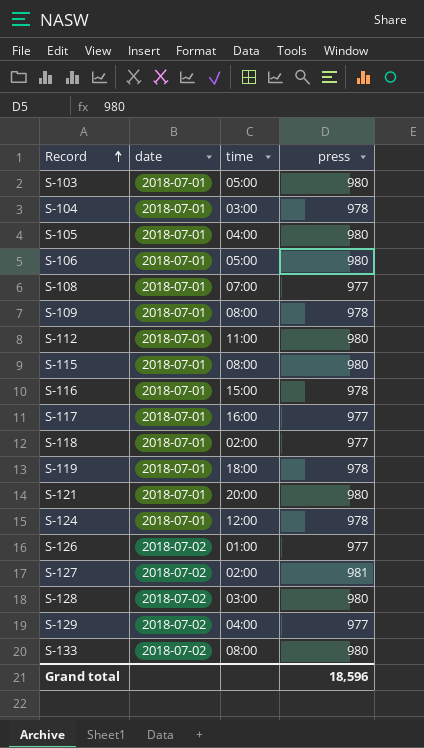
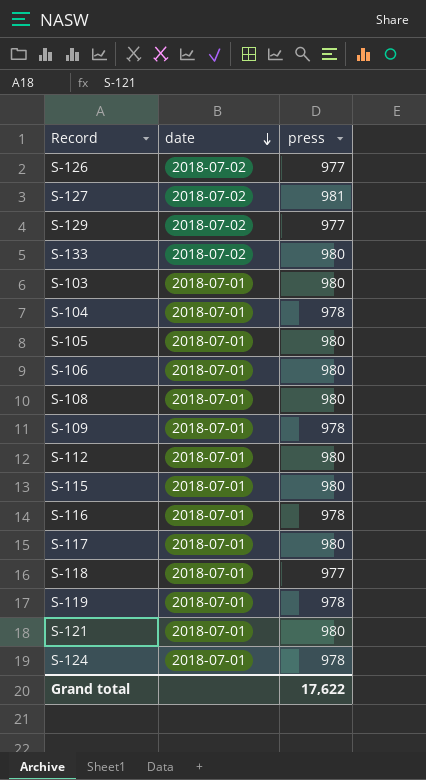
row order: Record ascending -> date descending
column time | position: 3 -> none
row S-128: 2018-07-02 | 03:00 | 980 -> none
S-108 | press: 977 -> 980
S-117 | press: 977 -> 980
Grand total | press: 18,596 -> 17,622

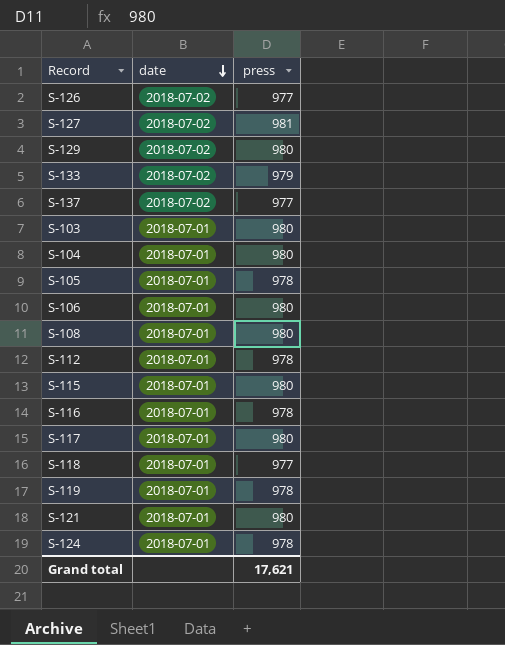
row S-109: 2018-07-01 | 978 -> none
S-129 | press: 977 -> 980
S-133 | press: 980 -> 979
row S-137: none -> 2018-07-02 | 977
S-104 | press: 978 -> 980
S-105 | press: 980 -> 978
S-112 | press: 980 -> 978
Grand total | press: 17,622 -> 17,621

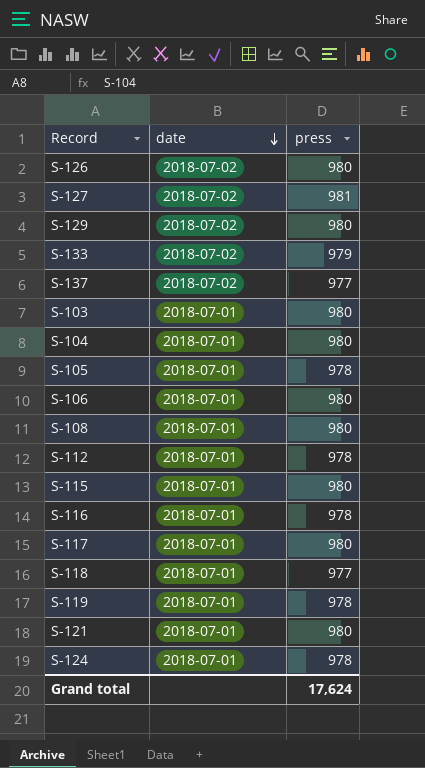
S-126 | press: 977 -> 980
Grand total | press: 17,621 -> 17,624

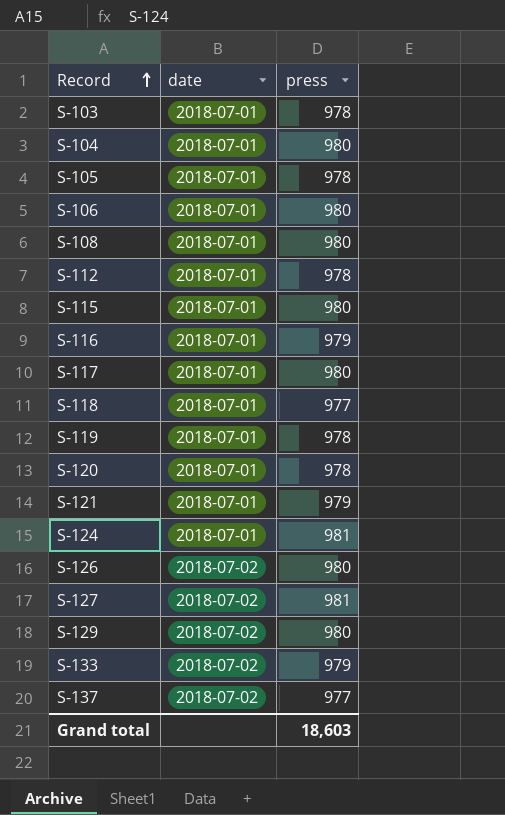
row order: date descending -> Record ascending
S-103 | press: 980 -> 978
S-116 | press: 978 -> 979
row S-120: none -> 2018-07-01 | 978
S-121 | press: 980 -> 979
S-124 | press: 978 -> 981
Grand total | press: 17,624 -> 18,603

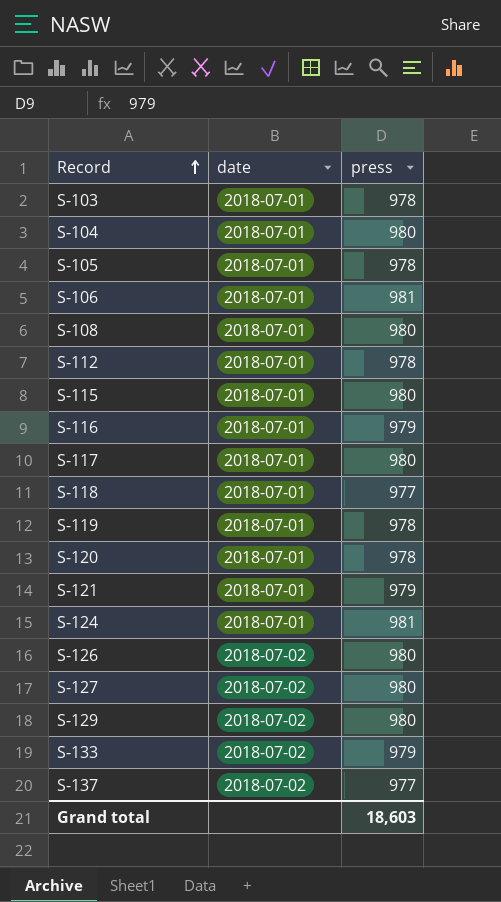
S-106 | press: 980 -> 981
S-127 | press: 981 -> 980

